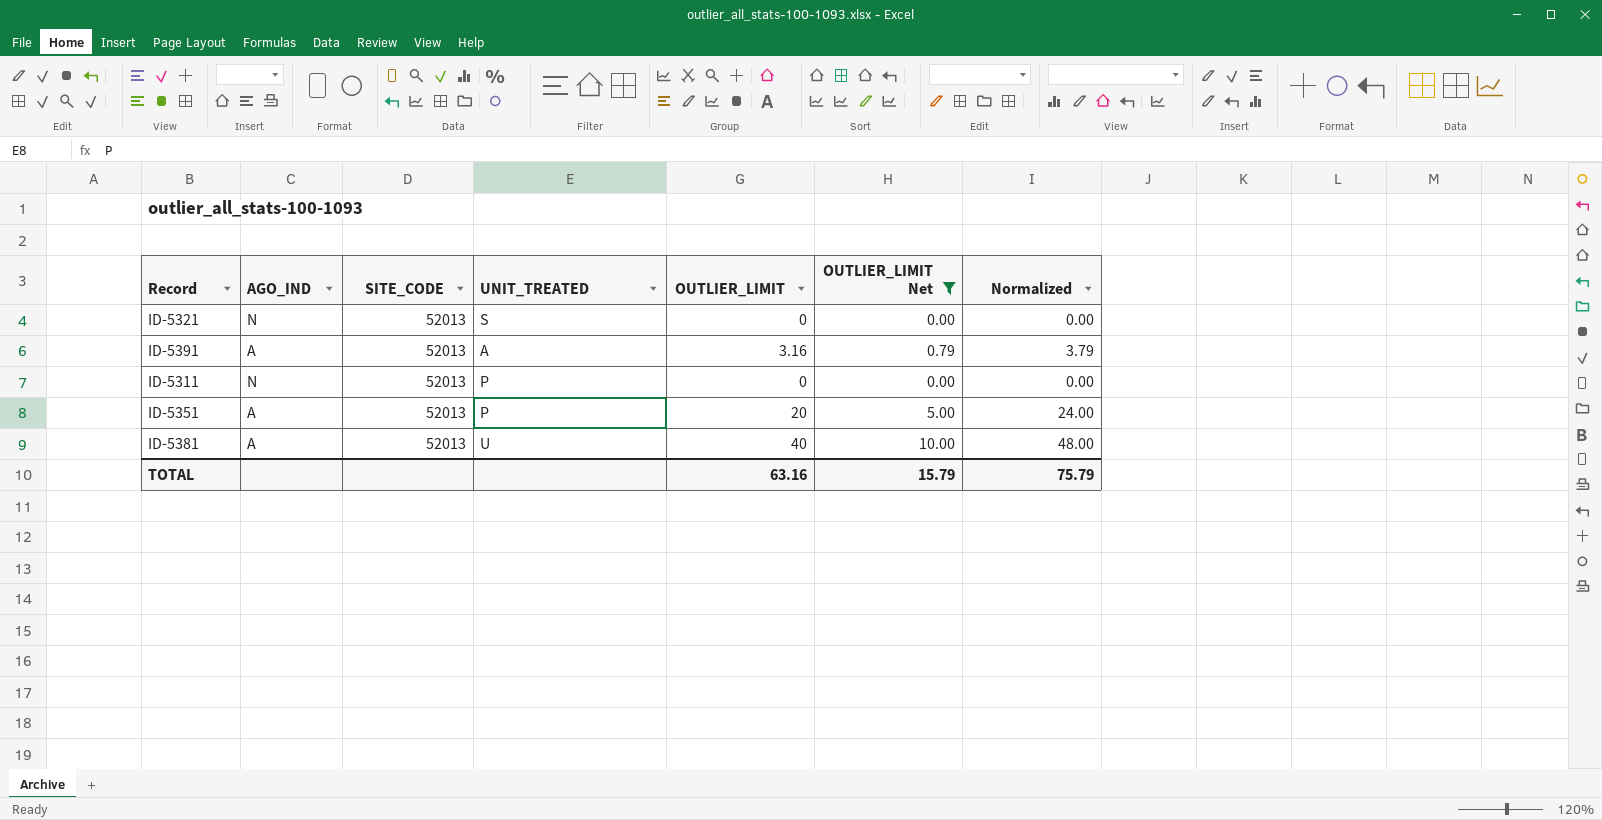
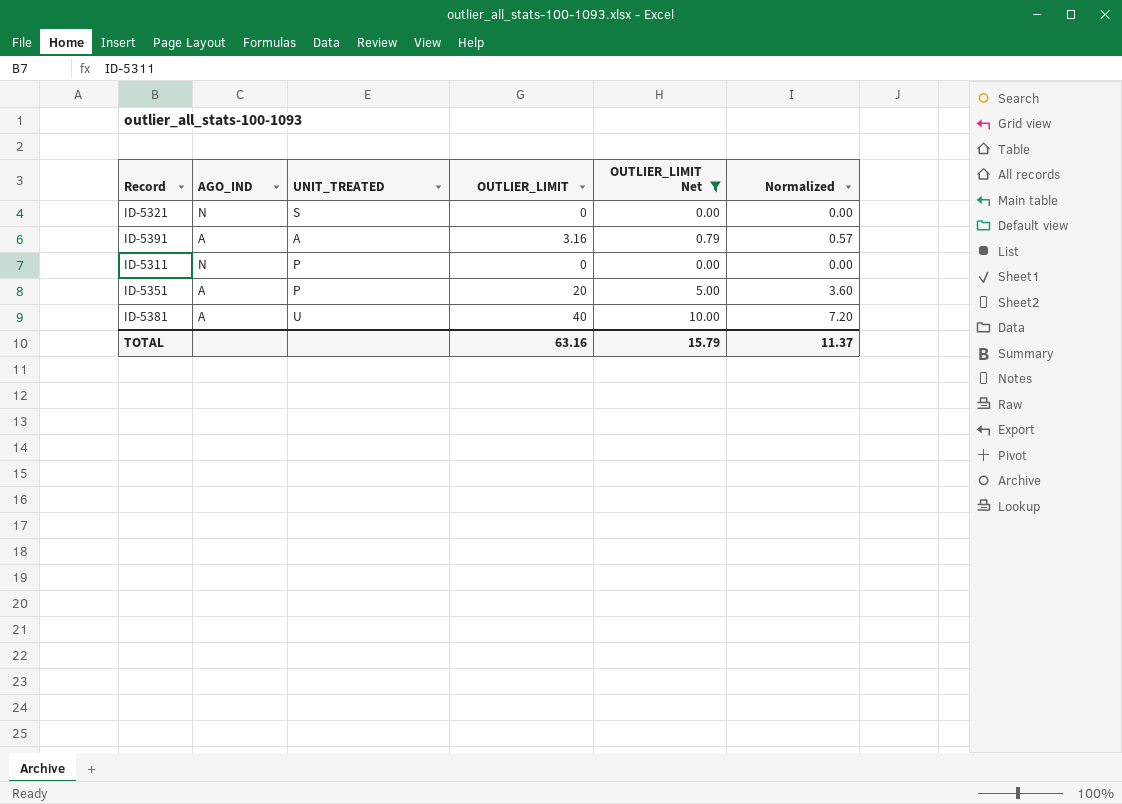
column SITE_CODE | position: 3 -> none
column Normalized | formula: [OUTLIER_LIMIT] * 1.2 -> [OUTLIER_LIMIT] * 0.18
TOTAL | Normalized: 75.79 -> 11.37

